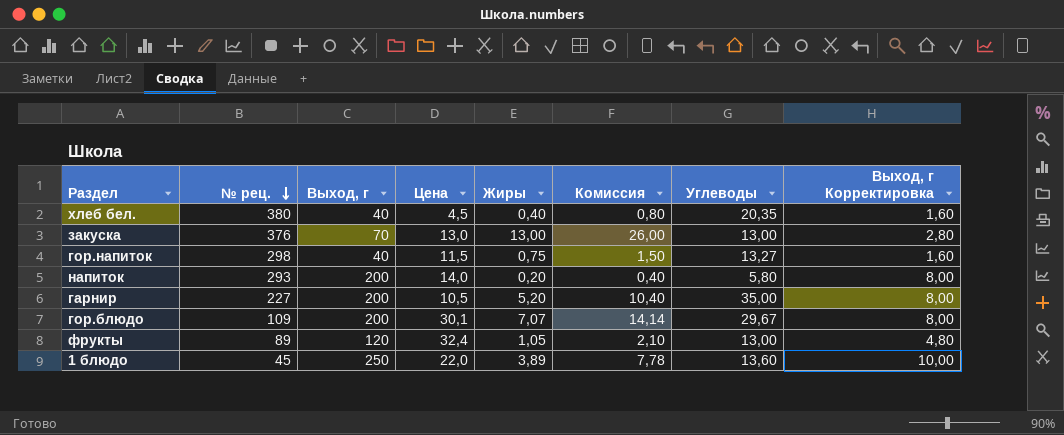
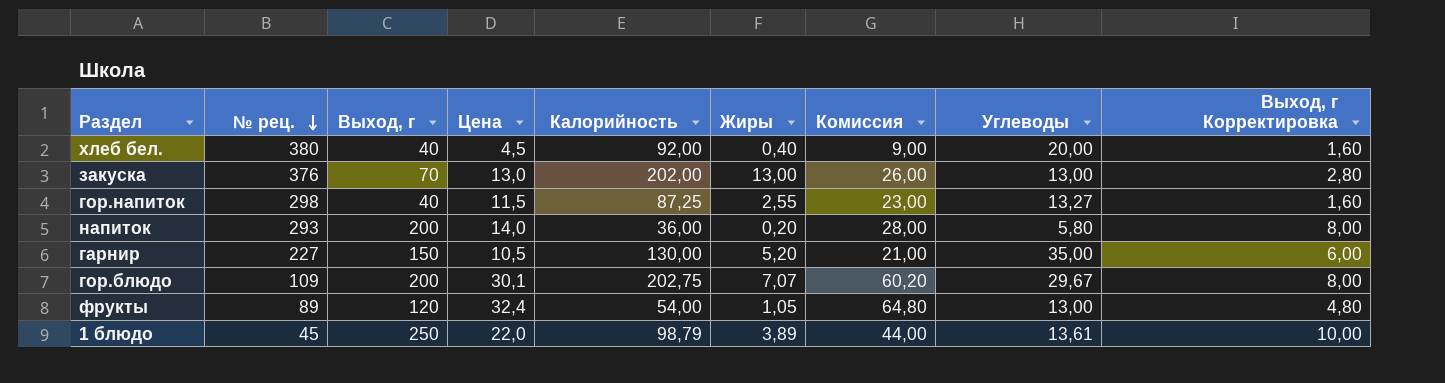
column Калорийность | position: none -> 5
column Комиссия | formula: [Жиры] * 2 -> [Цена] * 2
хлеб бел. | Углеводы: 20,35 -> 20,00
гор.напиток | Жиры: 0,75 -> 2,55
гарнир | Выход, г: 200 -> 150
гарнир | Выход, г Корректировка: 8,00 -> 6,00
1 блюдо | Углеводы: 13,60 -> 13,61

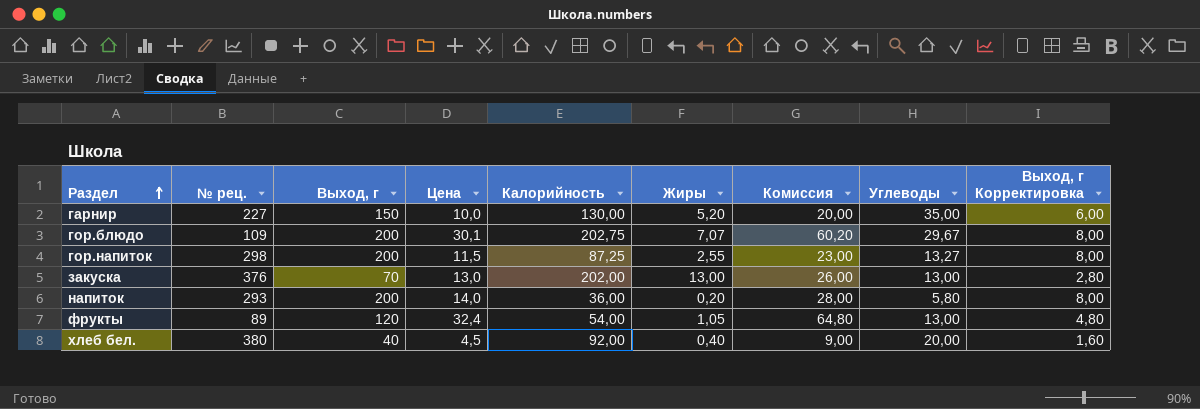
row order: № рец. descending -> Раздел ascending
row 1 блюдо: 45 | 250 | 22,0 | 98,79 | 3,89 | 44,00 | 13,61 | 10,00 -> none
гарнир | Цена: 10,5 -> 10,0
гарнир | Комиссия: 21,00 -> 20,00
гор.напиток | Выход, г: 40 -> 200
гор.напиток | Выход, г Корректировка: 1,60 -> 8,00

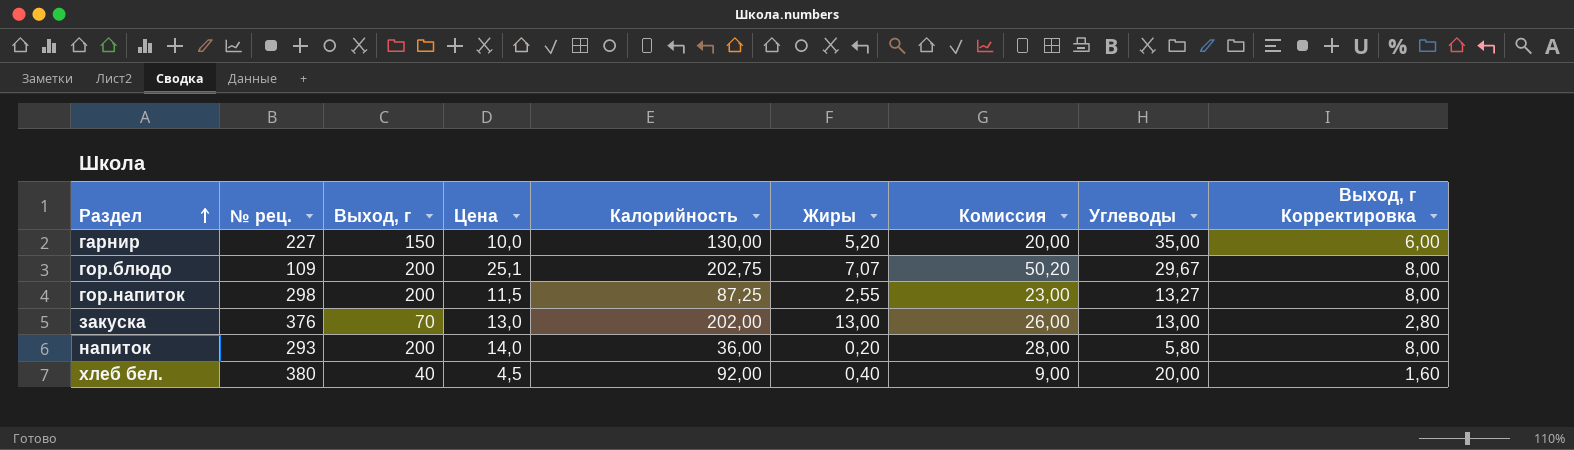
row фрукты: 89 | 120 | 32,4 | 54,00 | 1,05 | 64,80 | 13,00 | 4,80 -> none
гор.блюдо | Цена: 30,1 -> 25,1
гор.блюдо | Комиссия: 60,20 -> 50,20

